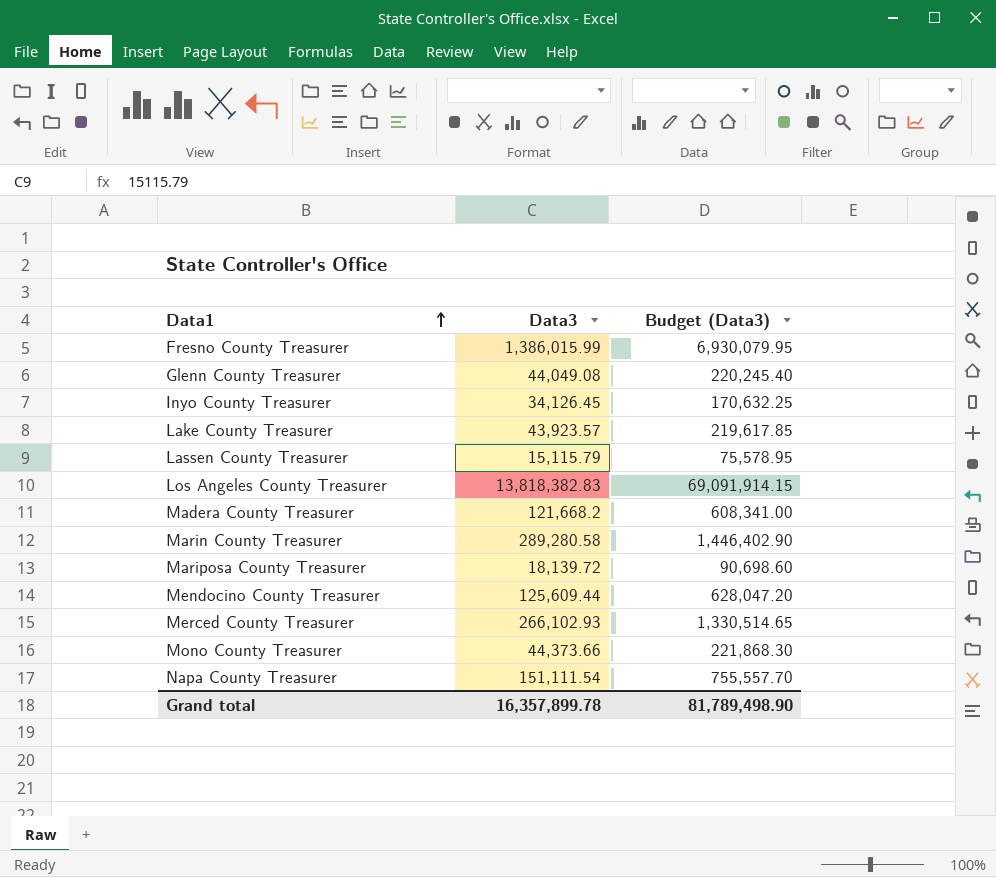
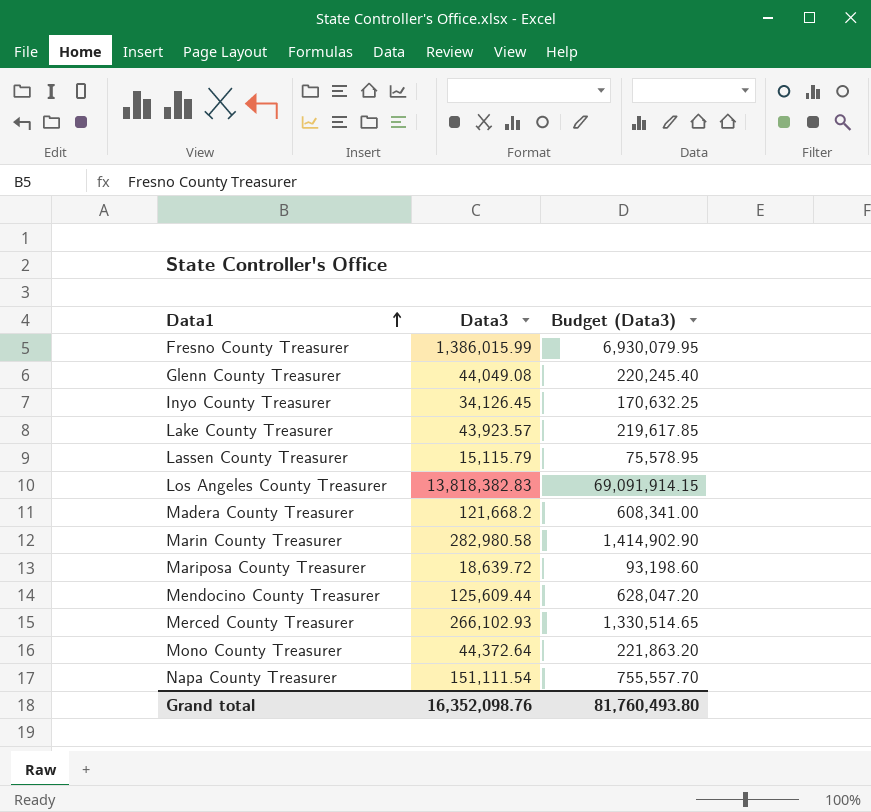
Marin County Treasurer | Data3: 289,280.58 -> 282,980.58
Marin County Treasurer | Budget (Data3): 1,446,402.90 -> 1,414,902.90
Mariposa County Treasurer | Data3: 18,139.72 -> 18,639.72
Mariposa County Treasurer | Budget (Data3): 90,698.60 -> 93,198.60
Mono County Treasurer | Data3: 44,373.66 -> 44,372.64
Mono County Treasurer | Budget (Data3): 221,868.30 -> 221,863.20
Grand total | Data3: 16,357,899.78 -> 16,352,098.76
Grand total | Budget (Data3): 81,789,498.90 -> 81,760,493.80

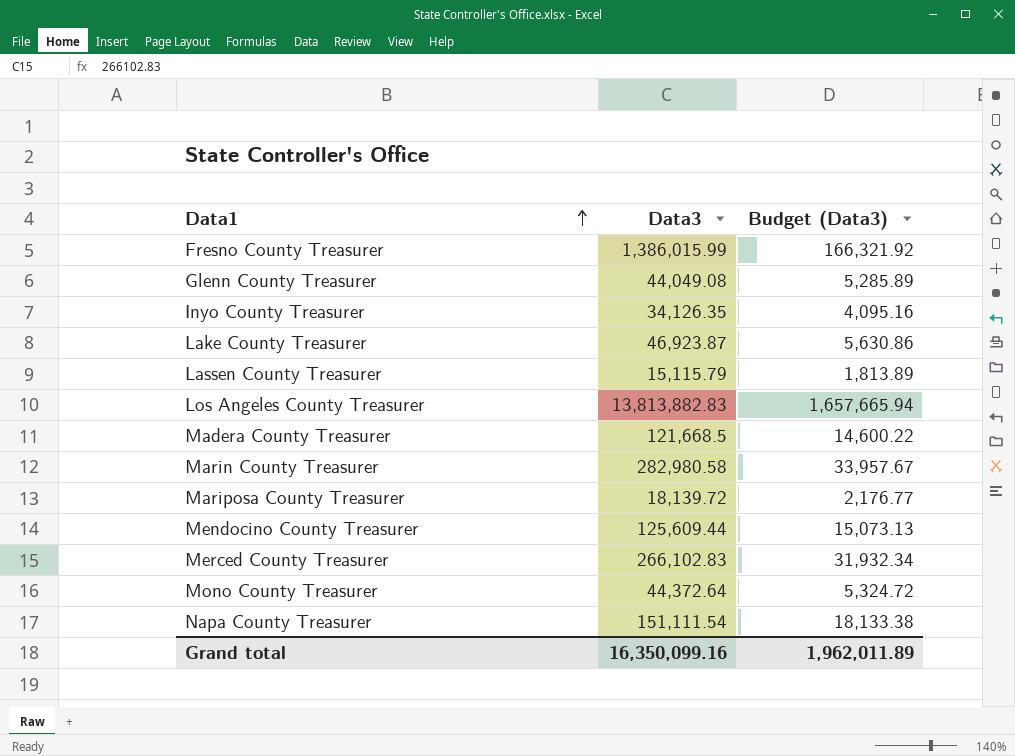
column Budget (Data3) | formula: [Data3] * 5 -> [Data3] * 0.12
Inyo County Treasurer | Data3: 34,126.45 -> 34,126.35
Lake County Treasurer | Data3: 43,923.57 -> 46,923.87
Los Angeles County Treasurer | Data3: 13,818,382.83 -> 13,813,882.83
Madera County Treasurer | Data3: 121,668.2 -> 121,668.5
Mariposa County Treasurer | Data3: 18,639.72 -> 18,139.72
Merced County Treasurer | Data3: 266,102.93 -> 266,102.83
Grand total | Data3: 16,352,098.76 -> 16,350,099.16
Grand total | Budget (Data3): 81,760,493.80 -> 1,962,011.89

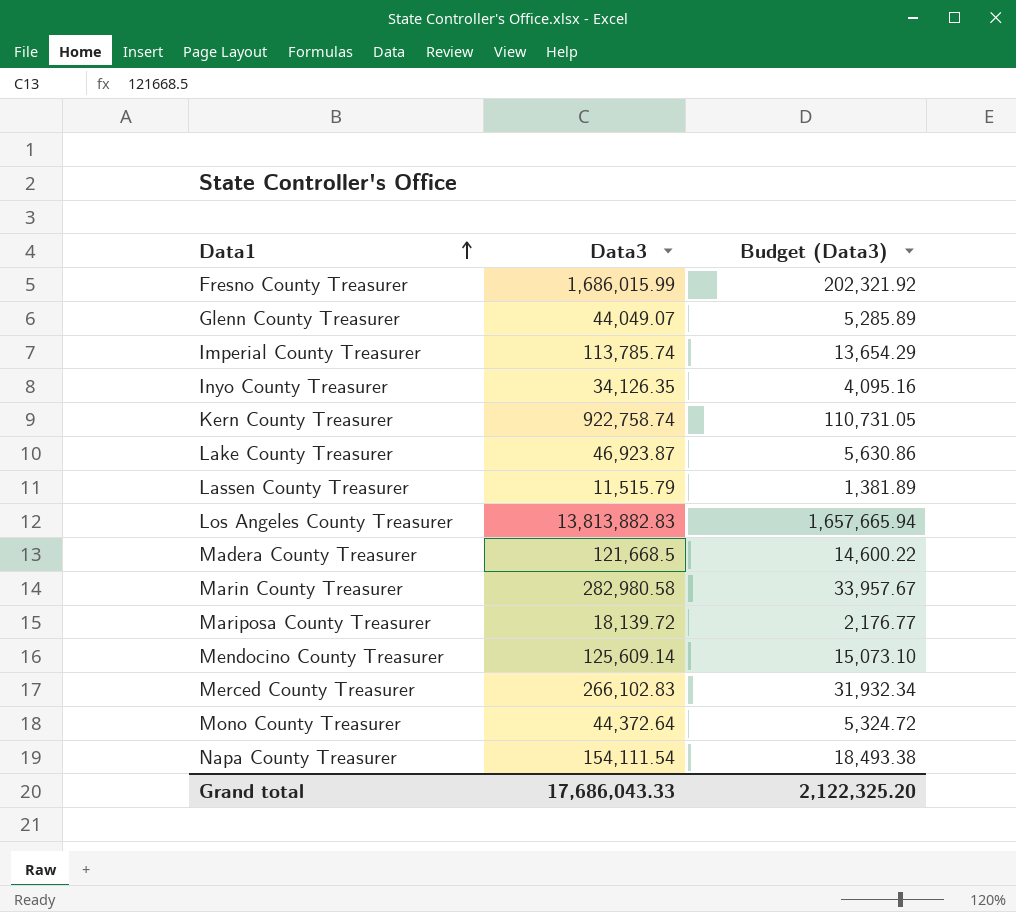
Fresno County Treasurer | Data3: 1,386,015.99 -> 1,686,015.99
Fresno County Treasurer | Budget (Data3): 166,321.92 -> 202,321.92
Glenn County Treasurer | Data3: 44,049.08 -> 44,049.07
row Imperial County Treasurer: none -> 113,785.74 | 13,654.29
row Kern County Treasurer: none -> 922,758.74 | 110,731.05
Lassen County Treasurer | Data3: 15,115.79 -> 11,515.79
Lassen County Treasurer | Budget (Data3): 1,813.89 -> 1,381.89
Mendocino County Treasurer | Data3: 125,609.44 -> 125,609.14
Mendocino County Treasurer | Budget (Data3): 15,073.13 -> 15,073.10
Napa County Treasurer | Data3: 151,111.54 -> 154,111.54
Napa County Treasurer | Budget (Data3): 18,133.38 -> 18,493.38
Grand total | Data3: 16,350,099.16 -> 17,686,043.33
Grand total | Budget (Data3): 1,962,011.89 -> 2,122,325.20

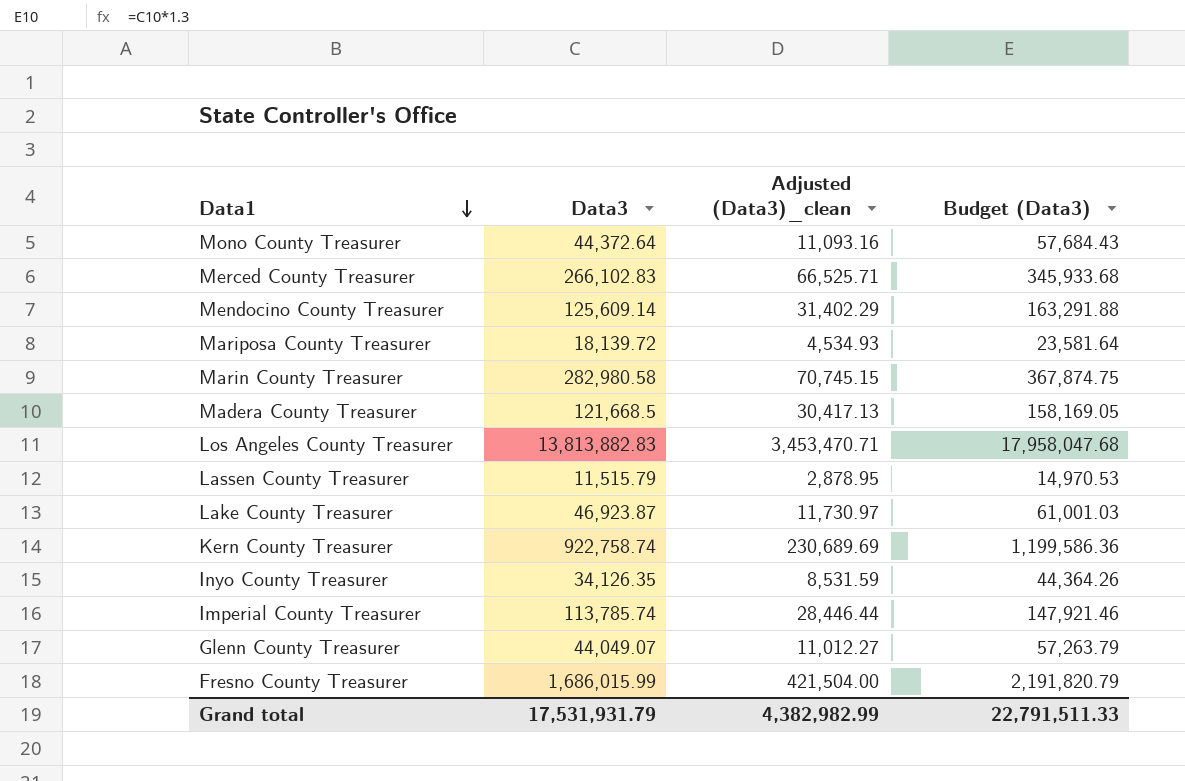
row order: Data1 ascending -> Data1 descending
column Adjusted (Data3)_clean | formula: none -> [Data3] * 0.25
column Budget (Data3) | formula: [Data3] * 0.12 -> [Data3] * 1.3
row Napa County Treasurer: 154,111.54 | 18,493.38 -> none
Grand total | Data3: 17,686,043.33 -> 17,531,931.79
Grand total | Budget (Data3): 2,122,325.20 -> 22,791,511.33

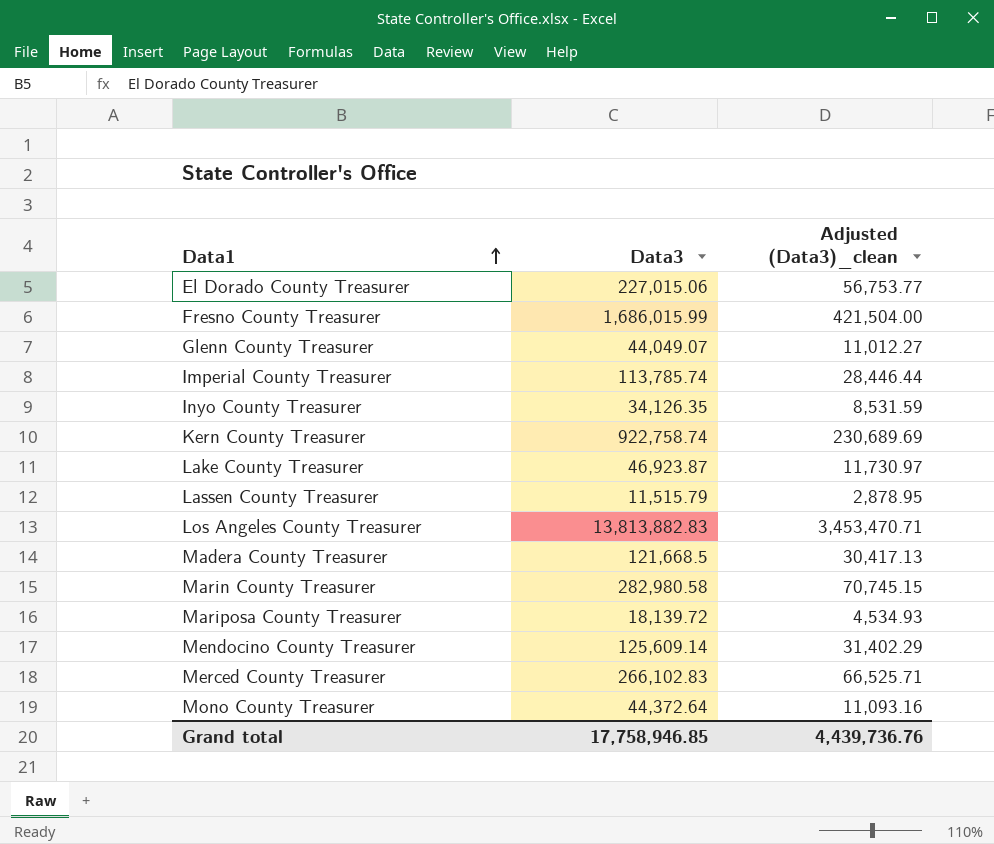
row order: Data1 descending -> Data1 ascending
column Budget (Data3) | formula: [Data3] * 1.3 -> none
row El Dorado County Treasurer: none -> 227,015.06 | 56,753.77
Grand total | Data3: 17,531,931.79 -> 17,758,946.85
Grand total | Adjusted (Data3)_clean: 4,382,982.99 -> 4,439,736.76

